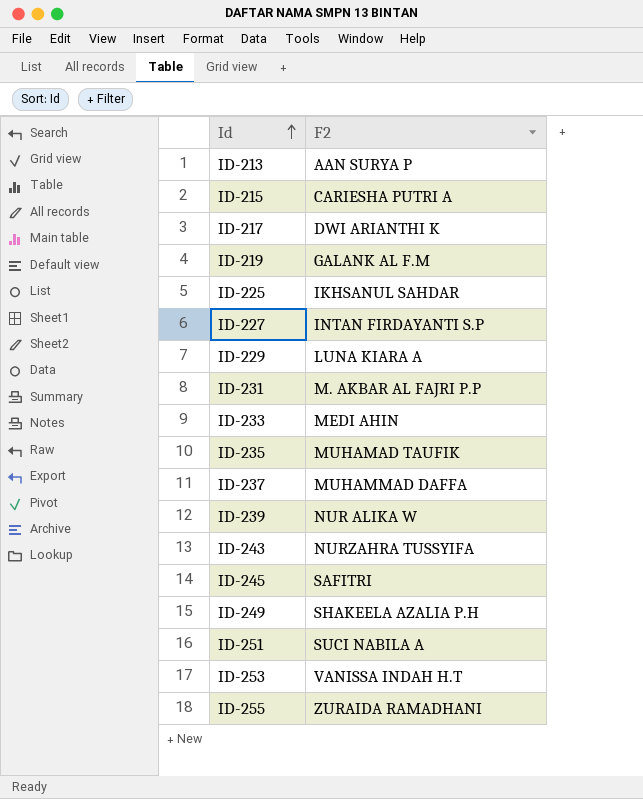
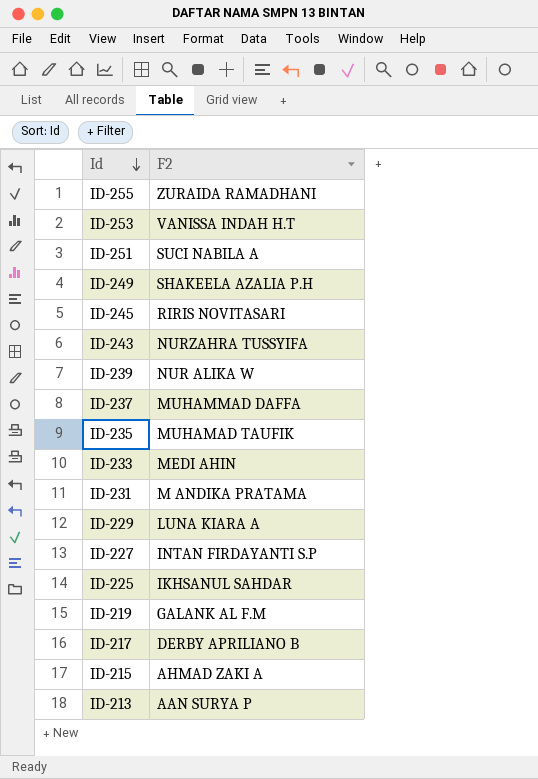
row order: Id ascending -> Id descending
ID-245 | F2: SAFITRI -> RIRIS NOVITASARI
ID-231 | F2: M. AKBAR AL FAJRI P.P -> M ANDIKA PRATAMA
ID-217 | F2: DWI ARIANTHI K -> DERBY APRILIANO B
ID-215 | F2: CARIESHA PUTRI A -> AHMAD ZAKI A

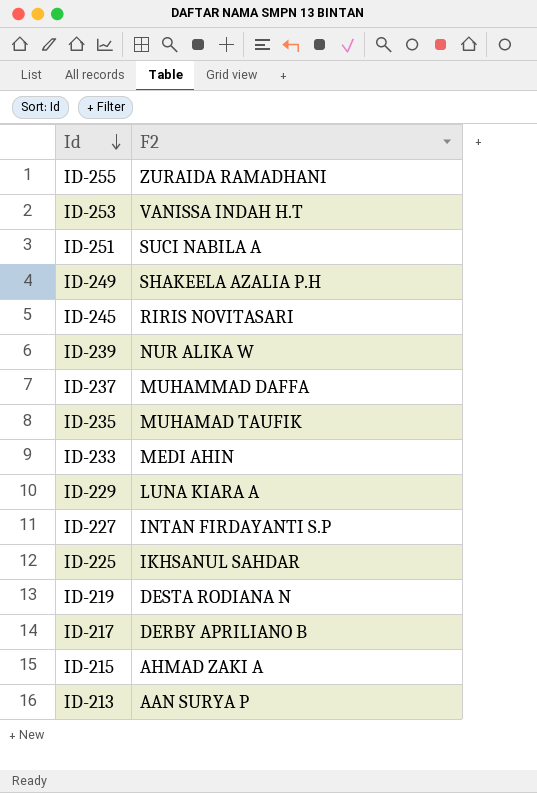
row ID-243: NURZAHRA TUSSYIFA -> none
row ID-231: M ANDIKA PRATAMA -> none
ID-219 | F2: GALANK AL F.M -> DESTA RODIANA N

